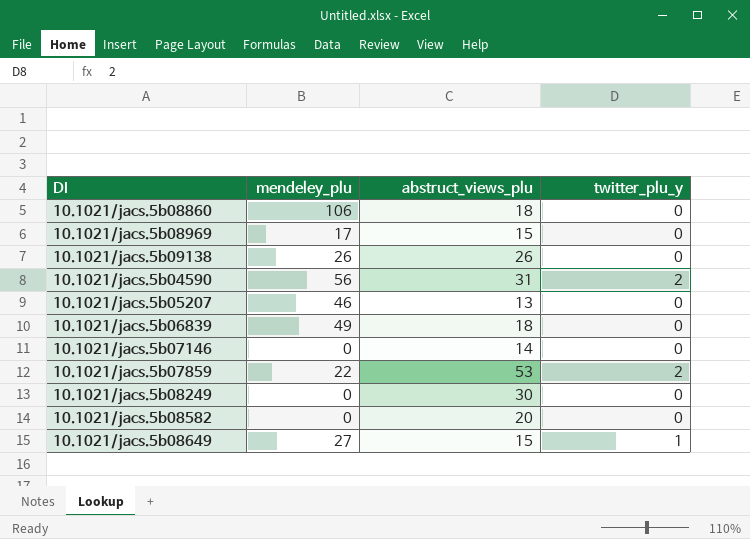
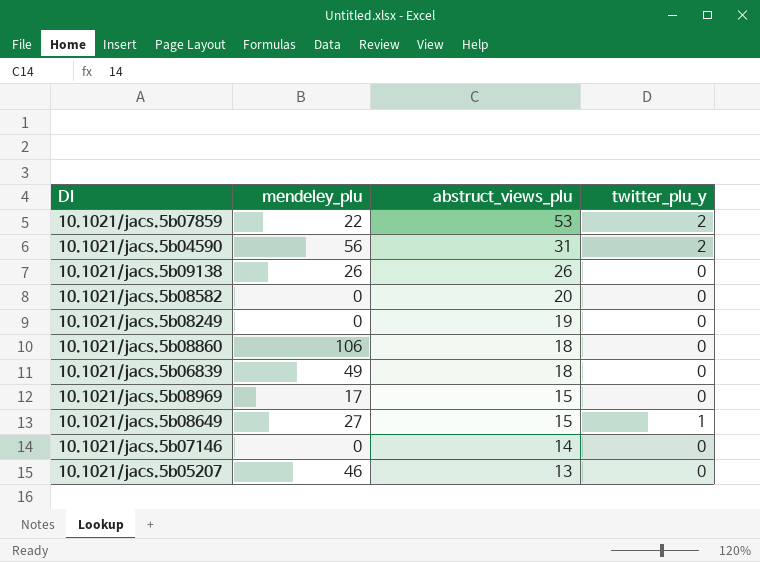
row order: none -> abstruct_views_plu descending
10.1021/jacs.5b08249 | abstruct_views_plu: 30 -> 19

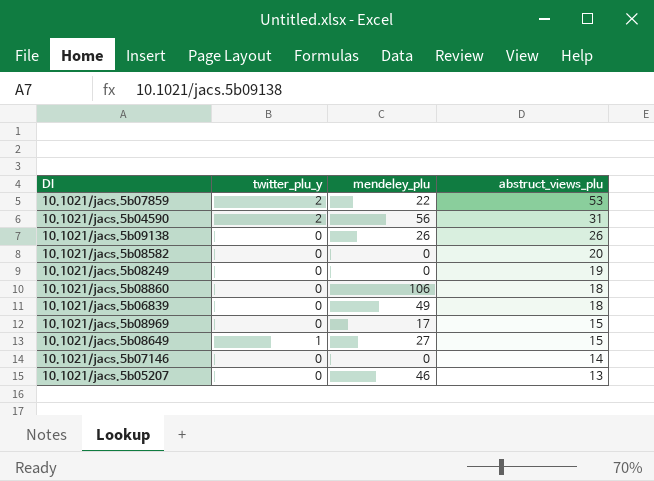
column twitter_plu_y | position: 4 -> 2

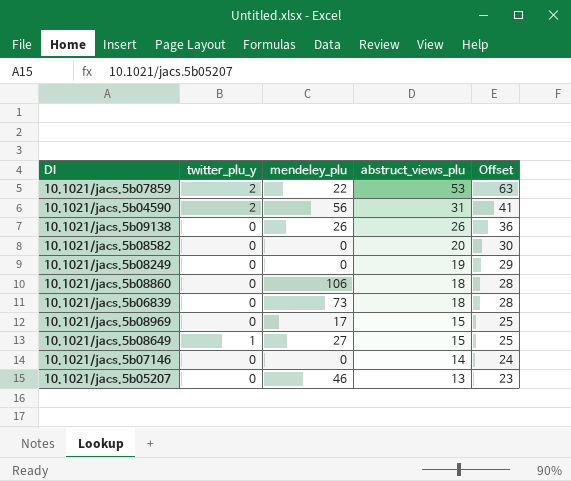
column Offset | formula: none -> [abstruct_views_plu] + 10
10.1021/jacs.5b06839 | mendeley_plu: 49 -> 73

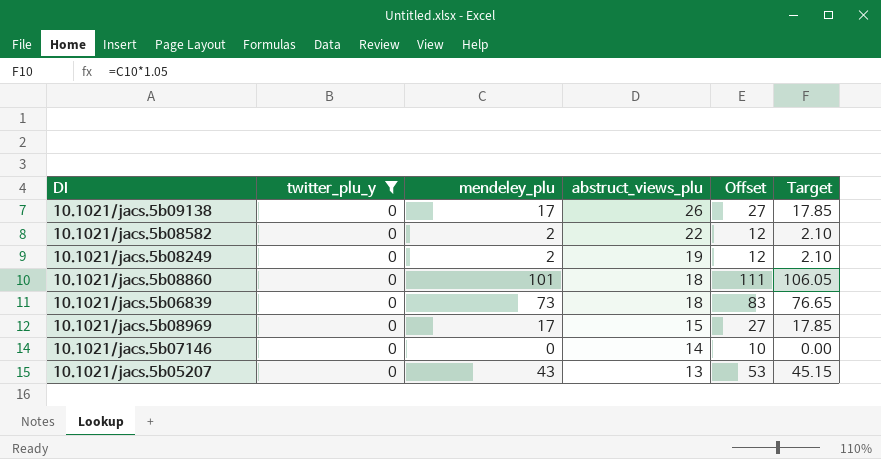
filter: none -> twitter_plu_y = 0
column Offset | formula: [abstruct_views_plu] + 10 -> [mendeley_plu] + 10
column Target | formula: none -> [mendeley_plu] * 1.05
10.1021/jacs.5b09138 | mendeley_plu: 26 -> 17
10.1021/jacs.5b08582 | mendeley_plu: 0 -> 2
10.1021/jacs.5b08582 | abstruct_views_plu: 20 -> 22
10.1021/jacs.5b08249 | mendeley_plu: 0 -> 2
10.1021/jacs.5b08860 | mendeley_plu: 106 -> 101
10.1021/jacs.5b05207 | mendeley_plu: 46 -> 43

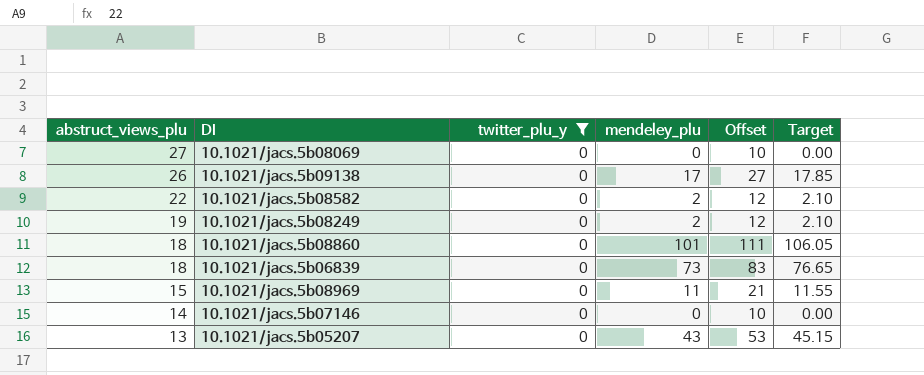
column abstruct_views_plu | position: 4 -> 1
row 10.1021/jacs.5b08069: none -> 27 | 0 | 0 | 10 | 0.00
10.1021/jacs.5b08969 | mendeley_plu: 17 -> 11
10.1021/jacs.5b08969 | Offset: 27 -> 21
10.1021/jacs.5b08969 | Target: 17.85 -> 11.55

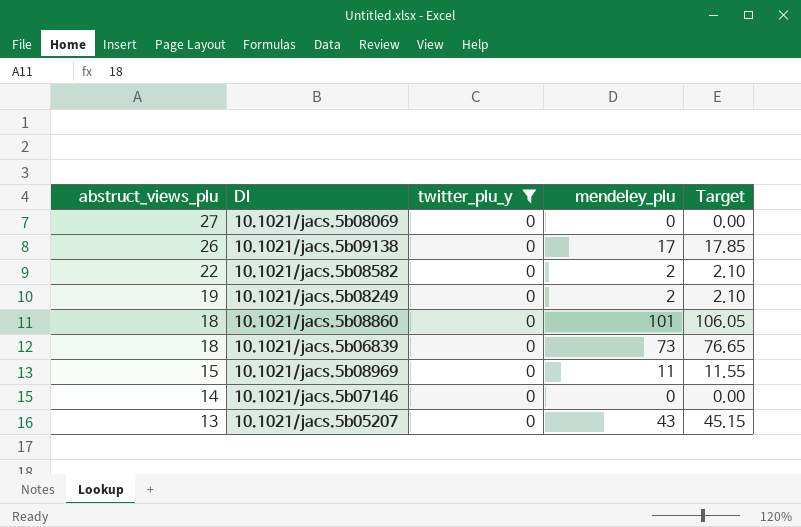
column Offset | formula: [mendeley_plu] + 10 -> none

